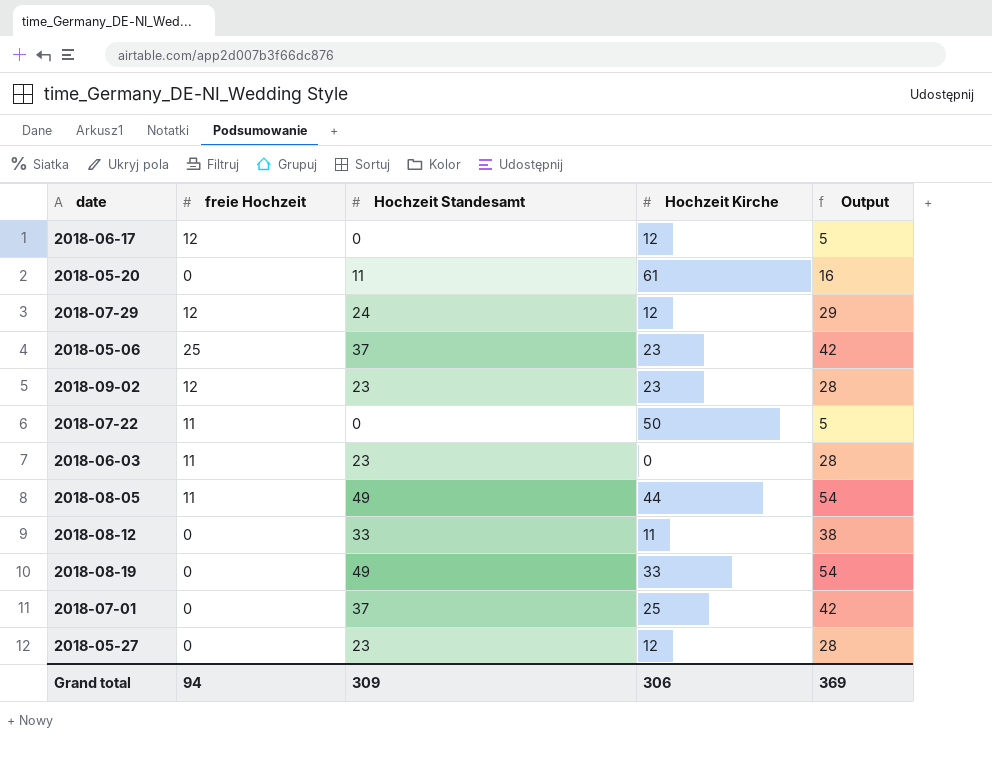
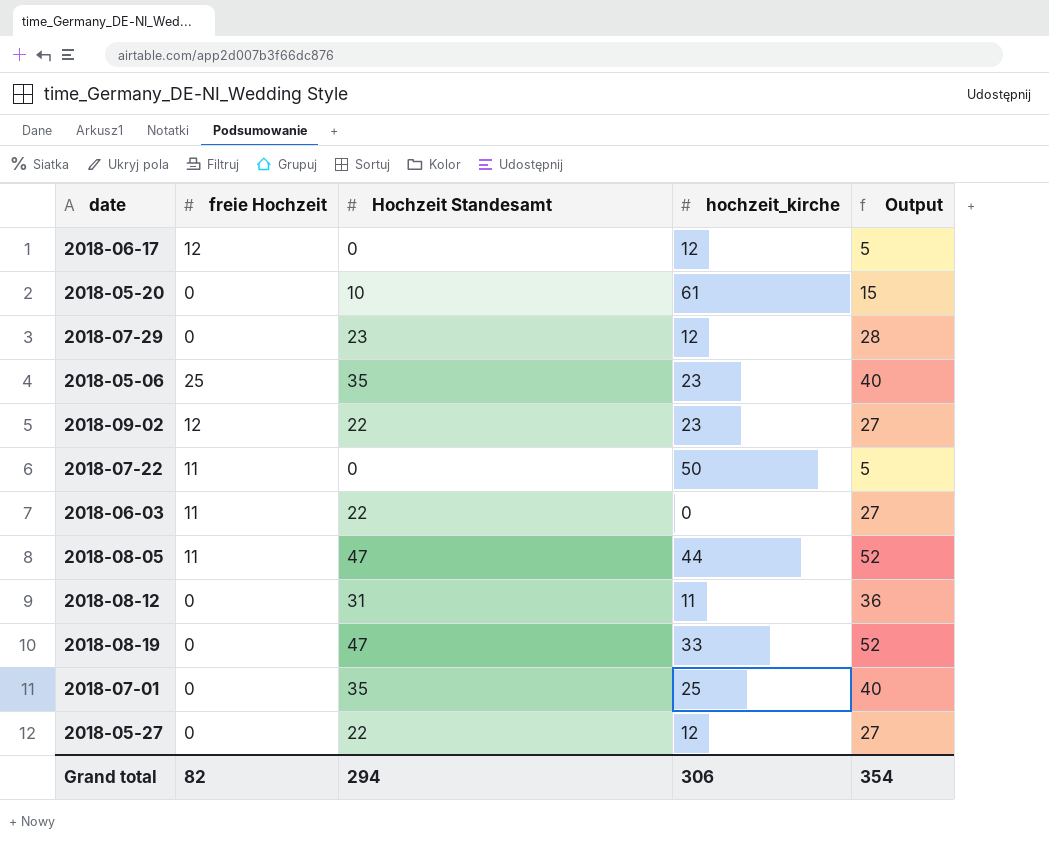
column name: Hochzeit Kirche -> hochzeit_kirche
2018-05-20 | Hochzeit Standesamt: 11 -> 10
2018-05-20 | Output: 16 -> 15
2018-07-29 | freie Hochzeit: 12 -> 0
2018-07-29 | Hochzeit Standesamt: 24 -> 23
2018-07-29 | Output: 29 -> 28
2018-05-06 | Hochzeit Standesamt: 37 -> 35
2018-05-06 | Output: 42 -> 40
2018-09-02 | Hochzeit Standesamt: 23 -> 22
2018-09-02 | Output: 28 -> 27
2018-06-03 | Hochzeit Standesamt: 23 -> 22
2018-06-03 | Output: 28 -> 27
2018-08-05 | Hochzeit Standesamt: 49 -> 47
2018-08-05 | Output: 54 -> 52
2018-08-12 | Hochzeit Standesamt: 33 -> 31
2018-08-12 | Output: 38 -> 36
2018-08-19 | Hochzeit Standesamt: 49 -> 47
2018-08-19 | Output: 54 -> 52
2018-07-01 | Hochzeit Standesamt: 37 -> 35
2018-07-01 | Output: 42 -> 40
2018-05-27 | Hochzeit Standesamt: 23 -> 22
2018-05-27 | Output: 28 -> 27
Grand total | freie Hochzeit: 94 -> 82
Grand total | Hochzeit Standesamt: 309 -> 294
Grand total | Output: 369 -> 354

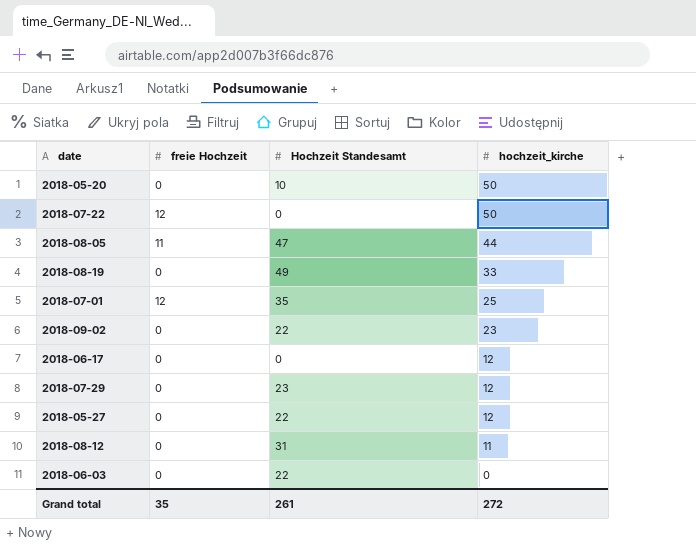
row order: none -> hochzeit_kirche descending
column Output | formula: [Hochzeit Standesamt] + 5 -> none
row 2018-05-06: 25 | 35 | 23 | 40 -> none
2018-05-20 | hochzeit_kirche: 61 -> 50
2018-07-22 | freie Hochzeit: 11 -> 12
2018-08-19 | Hochzeit Standesamt: 47 -> 49
2018-07-01 | freie Hochzeit: 0 -> 12
2018-09-02 | freie Hochzeit: 12 -> 0
2018-06-17 | freie Hochzeit: 12 -> 0
2018-06-03 | freie Hochzeit: 11 -> 0
Grand total | freie Hochzeit: 82 -> 35
Grand total | Hochzeit Standesamt: 294 -> 261
Grand total | hochzeit_kirche: 306 -> 272

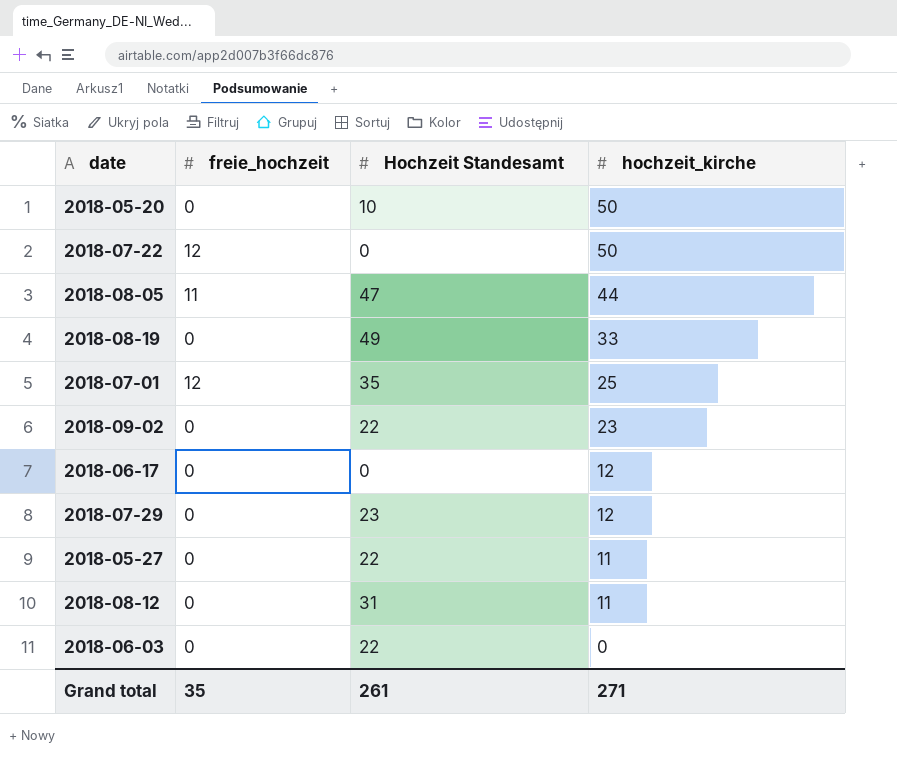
column name: freie Hochzeit -> freie_hochzeit
2018-05-27 | hochzeit_kirche: 12 -> 11
Grand total | hochzeit_kirche: 272 -> 271

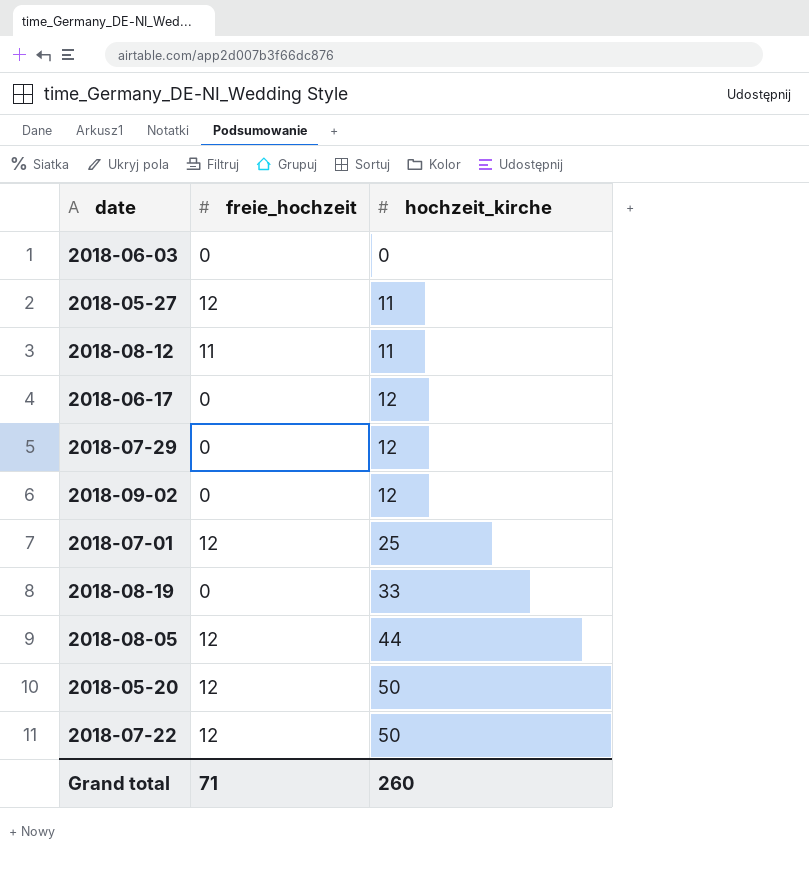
row order: hochzeit_kirche descending -> hochzeit_kirche ascending
column Hochzeit Standesamt | position: 3 -> none
2018-05-27 | freie_hochzeit: 0 -> 12
2018-08-12 | freie_hochzeit: 0 -> 11
2018-09-02 | hochzeit_kirche: 23 -> 12
2018-08-05 | freie_hochzeit: 11 -> 12
2018-05-20 | freie_hochzeit: 0 -> 12
Grand total | freie_hochzeit: 35 -> 71
Grand total | hochzeit_kirche: 271 -> 260

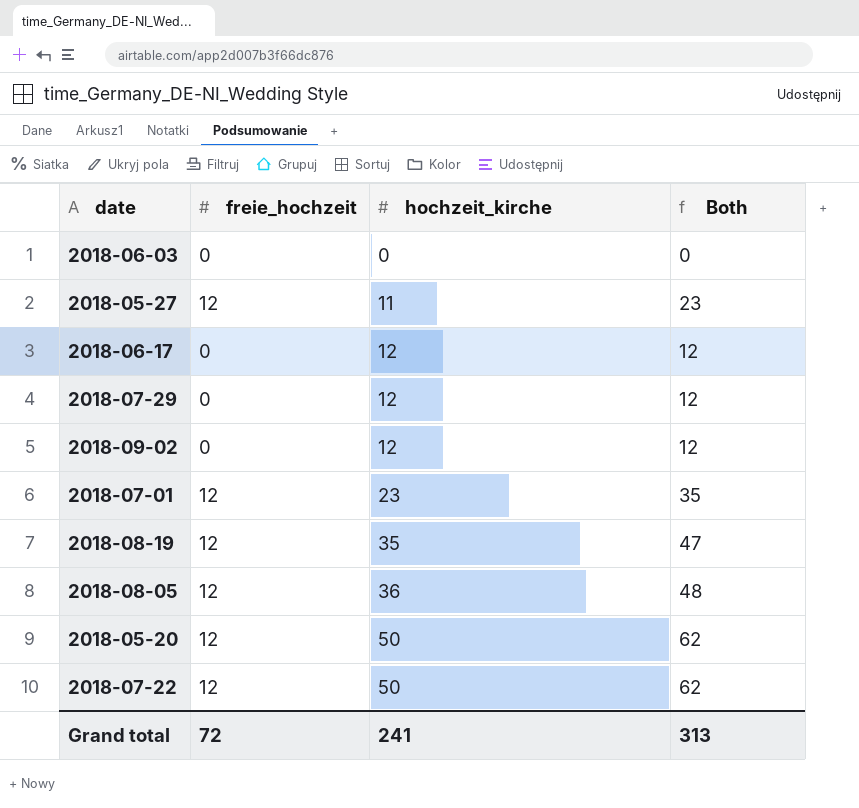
column Both | formula: none -> [freie_hochzeit] + [hochzeit_kirche]
row 2018-08-12: 11 | 11 -> none
2018-07-01 | hochzeit_kirche: 25 -> 23
2018-08-19 | freie_hochzeit: 0 -> 12
2018-08-19 | hochzeit_kirche: 33 -> 35
2018-08-05 | hochzeit_kirche: 44 -> 36
Grand total | freie_hochzeit: 71 -> 72
Grand total | hochzeit_kirche: 260 -> 241

